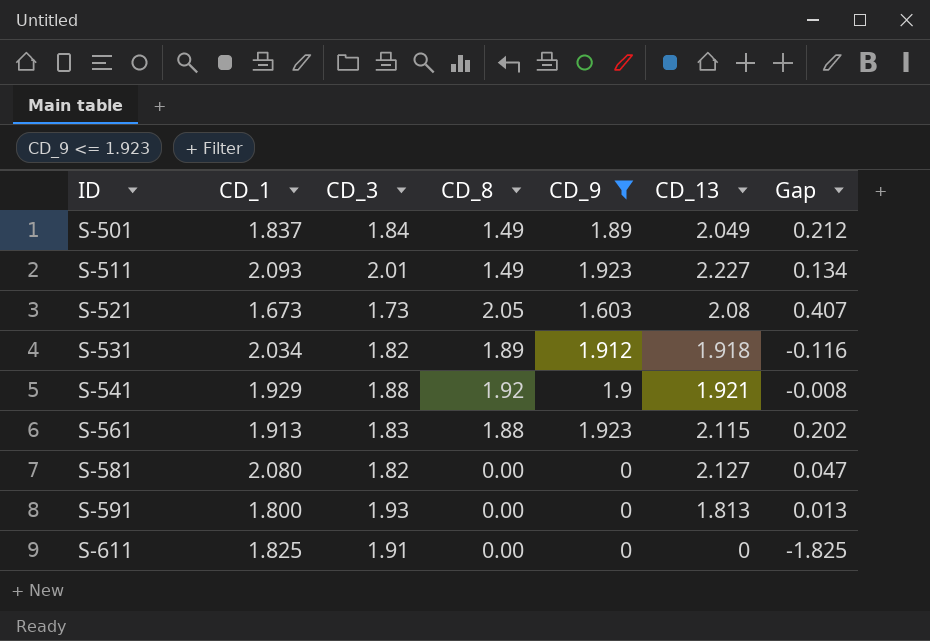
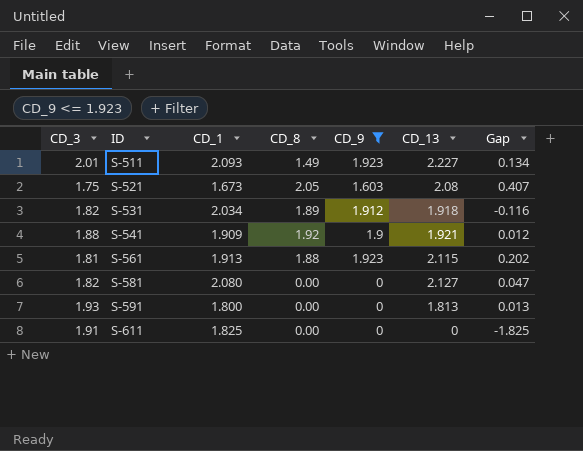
column CD_3 | position: 3 -> 1
row S-501: 1.837 | 1.84 | 1.49 | 1.89 | 2.049 | 0.212 -> none
S-521 | CD_3: 1.73 -> 1.75
S-541 | CD_1: 1.929 -> 1.909
S-541 | Gap: -0.008 -> 0.012
S-561 | CD_3: 1.83 -> 1.81

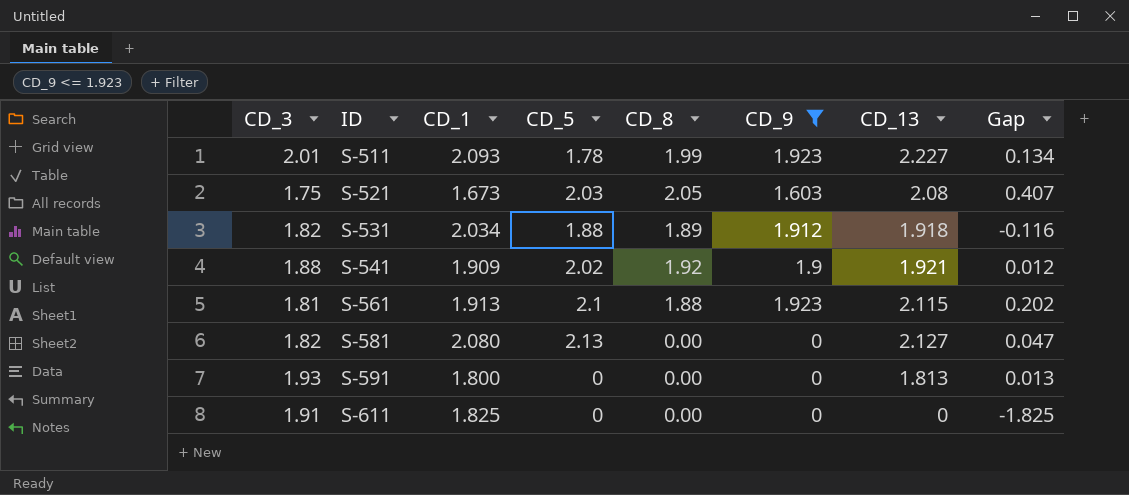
column CD_5 | position: none -> 4
S-511 | CD_8: 1.49 -> 1.99

